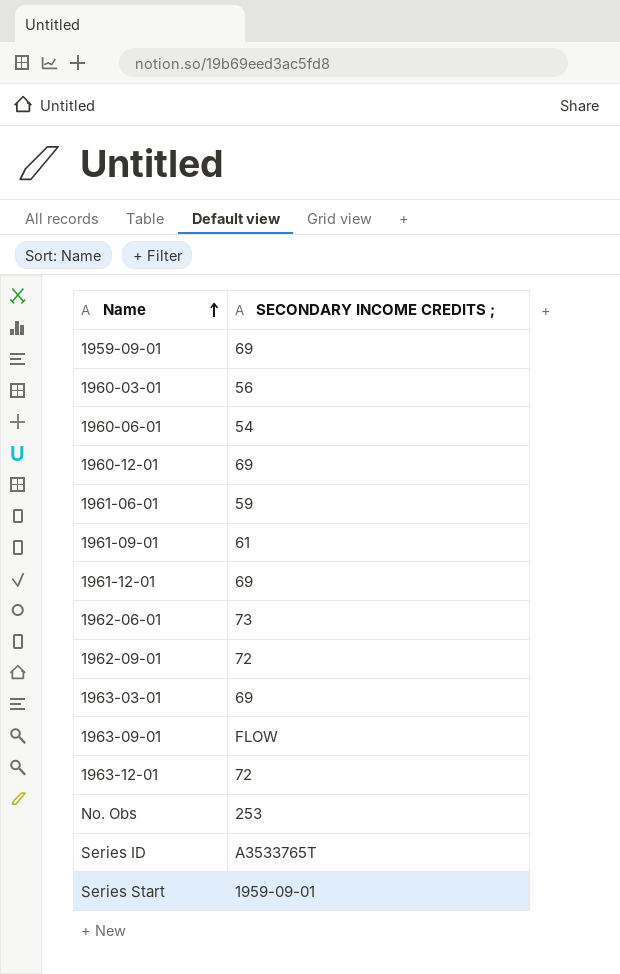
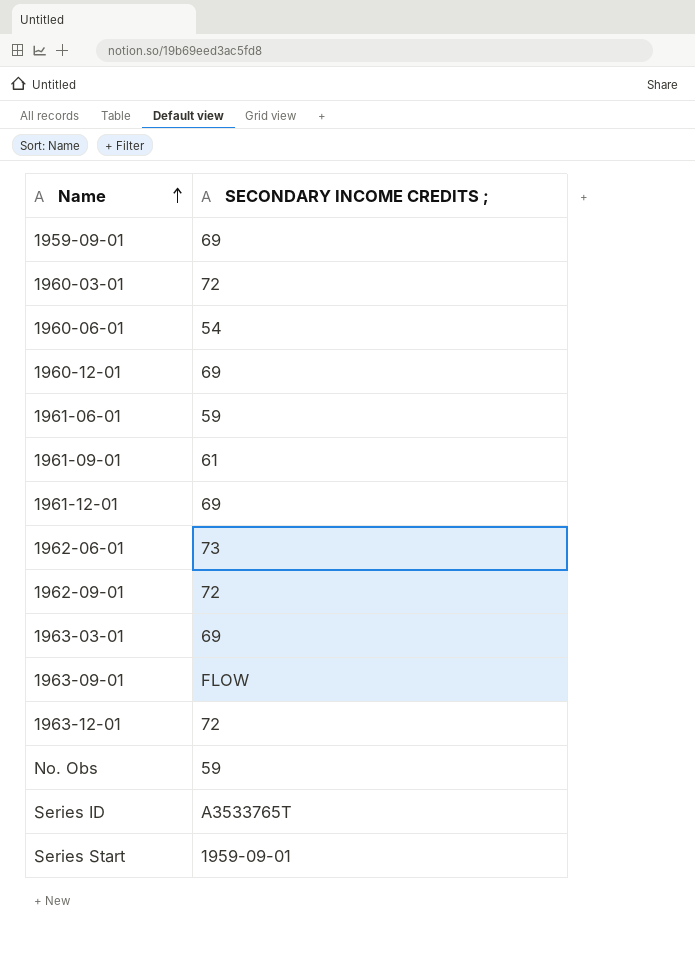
1960-03-01 | SECONDARY INCOME CREDITS ;: 56 -> 72
No. Obs | SECONDARY INCOME CREDITS ;: 253 -> 59

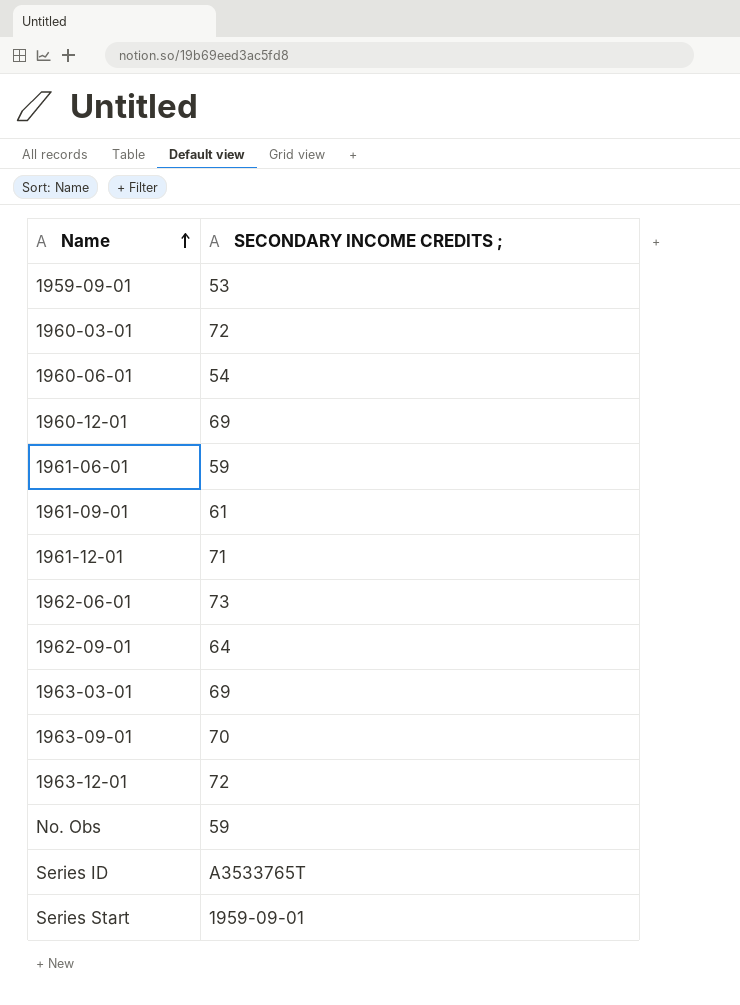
1959-09-01 | SECONDARY INCOME CREDITS ;: 69 -> 53
1961-12-01 | SECONDARY INCOME CREDITS ;: 69 -> 71
1962-09-01 | SECONDARY INCOME CREDITS ;: 72 -> 64
1963-09-01 | SECONDARY INCOME CREDITS ;: FLOW -> 70

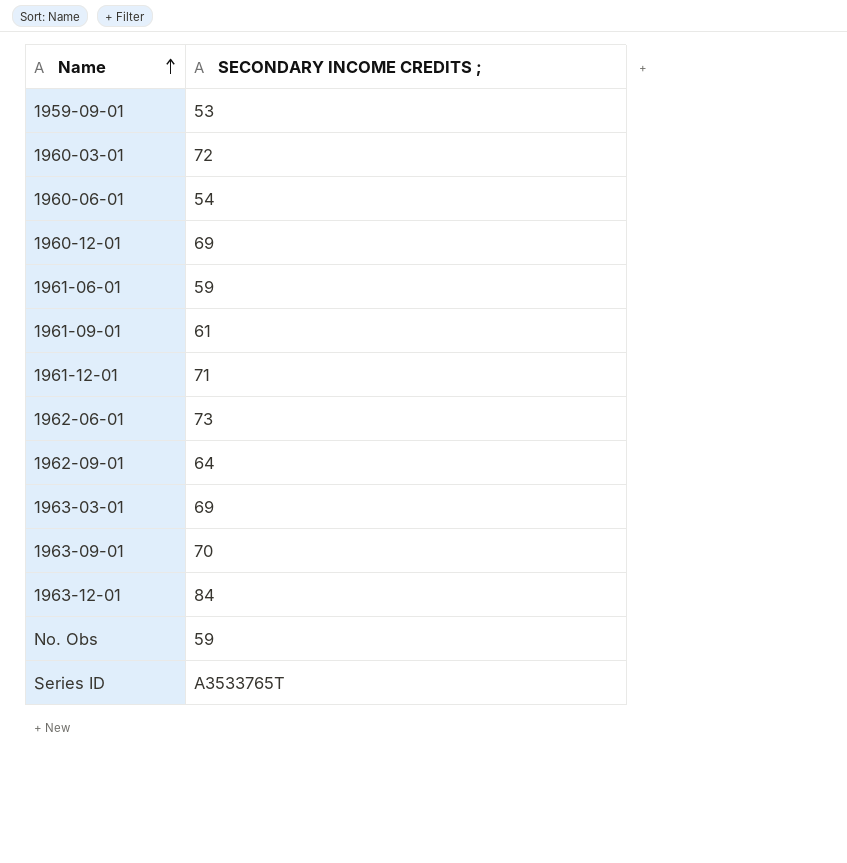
row Series Start: 1959-09-01 -> none
1963-12-01 | SECONDARY INCOME CREDITS ;: 72 -> 84

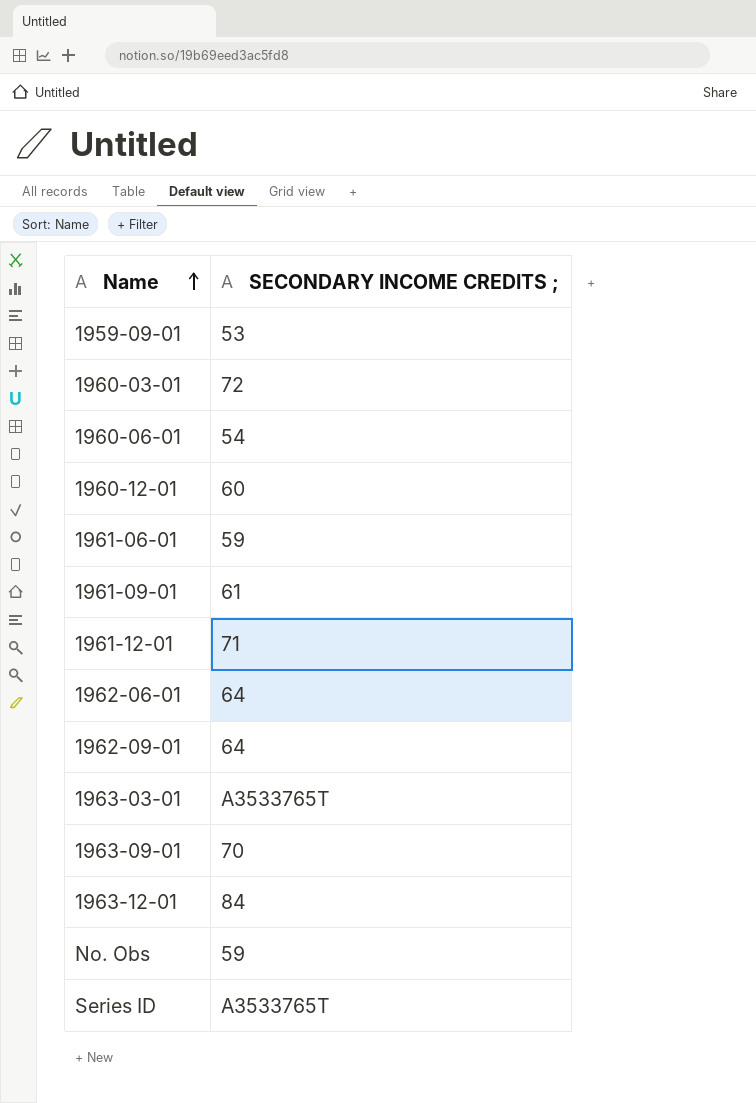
1960-12-01 | SECONDARY INCOME CREDITS ;: 69 -> 60
1962-06-01 | SECONDARY INCOME CREDITS ;: 73 -> 64
1963-03-01 | SECONDARY INCOME CREDITS ;: 69 -> A3533765T

